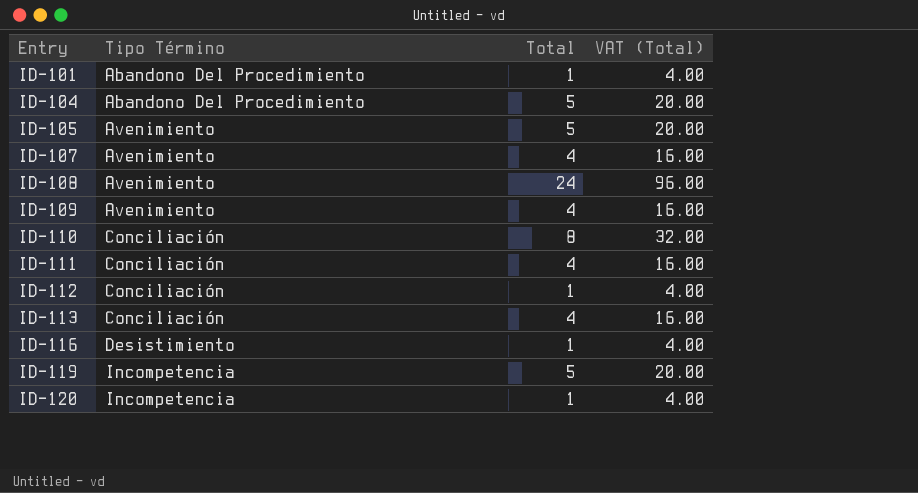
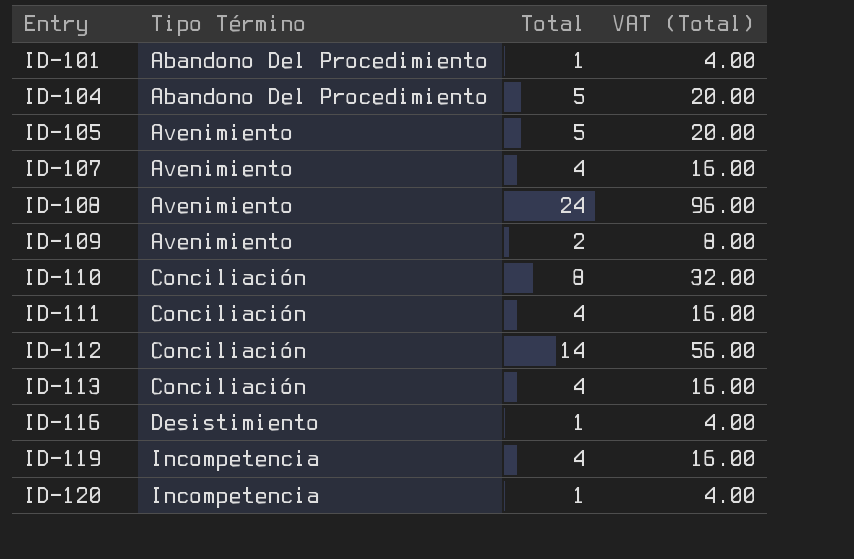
ID-109 | Total: 4 -> 2
ID-109 | VAT (Total): 16.00 -> 8.00
ID-112 | Total: 1 -> 14
ID-112 | VAT (Total): 4.00 -> 56.00
ID-119 | Total: 5 -> 4
ID-119 | VAT (Total): 20.00 -> 16.00

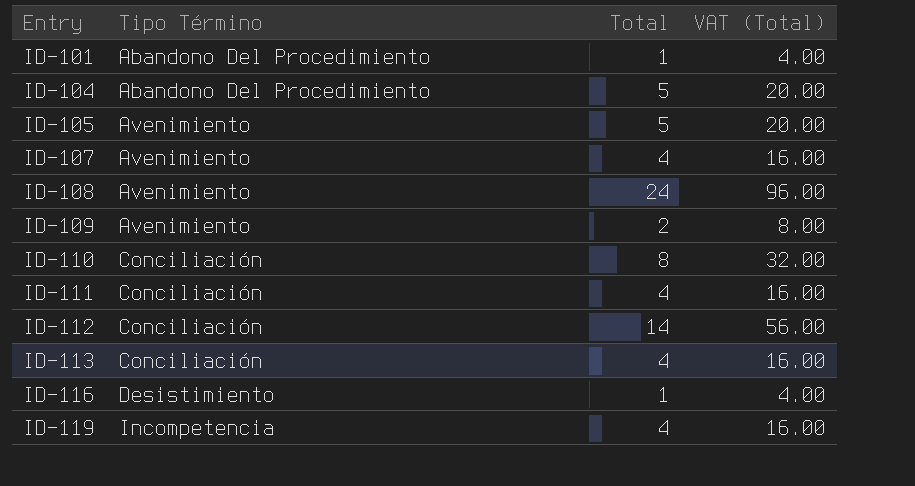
row ID-120: Incompetencia | 1 | 4.00 -> none

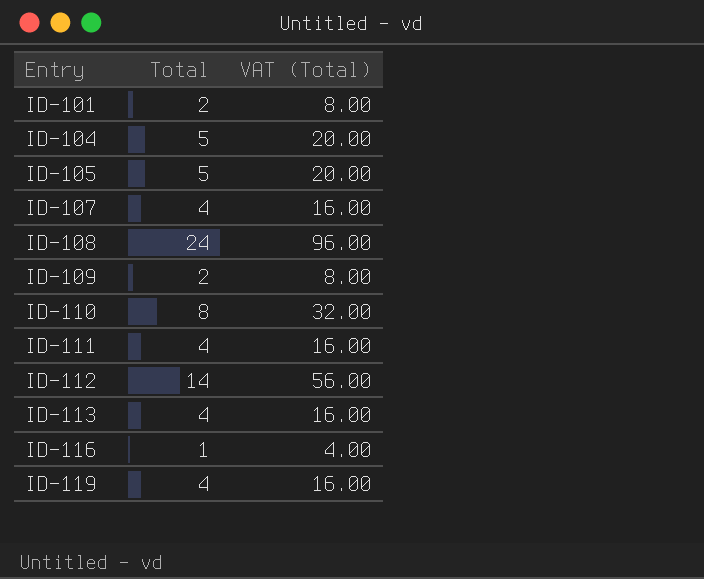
column Tipo Término | position: 2 -> none
ID-101 | Total: 1 -> 2
ID-101 | VAT (Total): 4.00 -> 8.00

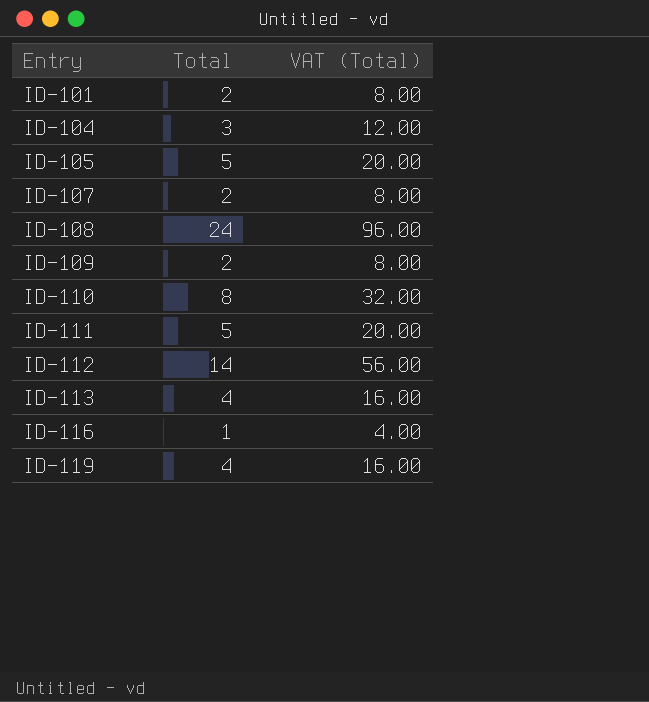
ID-104 | Total: 5 -> 3
ID-104 | VAT (Total): 20.00 -> 12.00
ID-107 | Total: 4 -> 2
ID-107 | VAT (Total): 16.00 -> 8.00
ID-111 | Total: 4 -> 5
ID-111 | VAT (Total): 16.00 -> 20.00

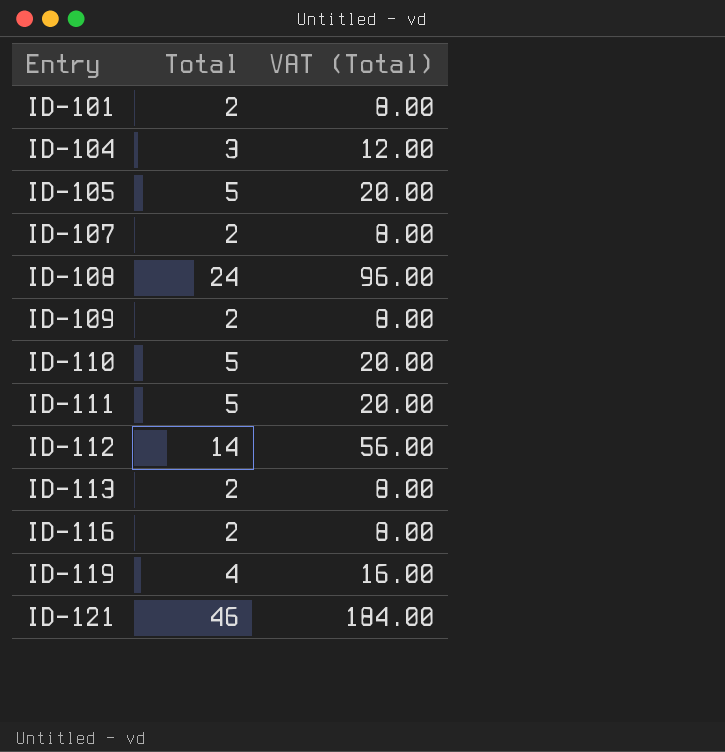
ID-110 | Total: 8 -> 5
ID-110 | VAT (Total): 32.00 -> 20.00
ID-113 | Total: 4 -> 2
ID-113 | VAT (Total): 16.00 -> 8.00
ID-116 | Total: 1 -> 2
ID-116 | VAT (Total): 4.00 -> 8.00
row ID-121: none -> 46 | 184.00

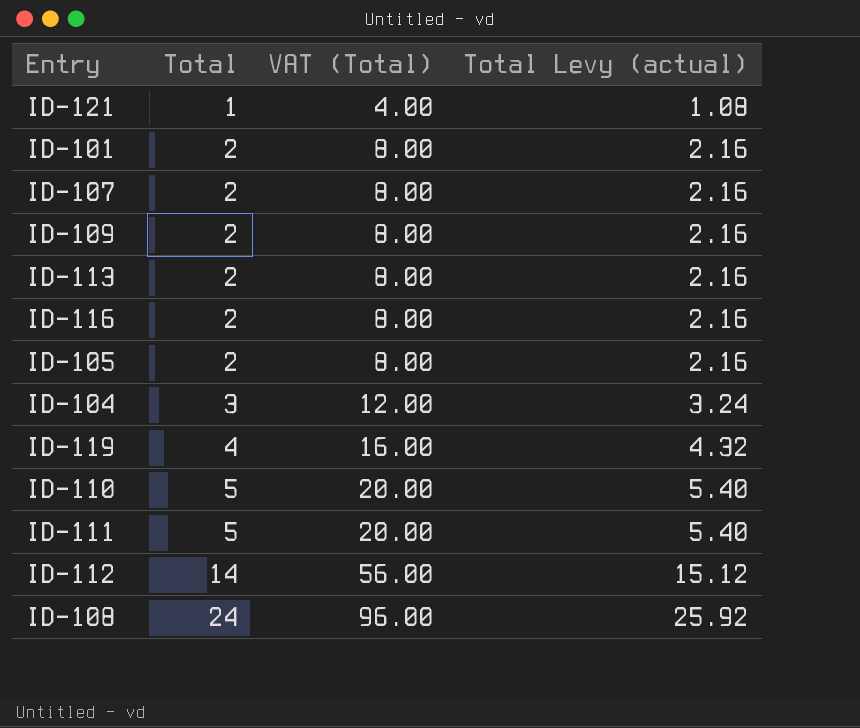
row order: Entry ascending -> Total ascending
column Total Levy (actual) | formula: none -> [Total] * 1.08
ID-121 | Total: 46 -> 1
ID-121 | VAT (Total): 184.00 -> 4.00
ID-105 | Total: 5 -> 2
ID-105 | VAT (Total): 20.00 -> 8.00

